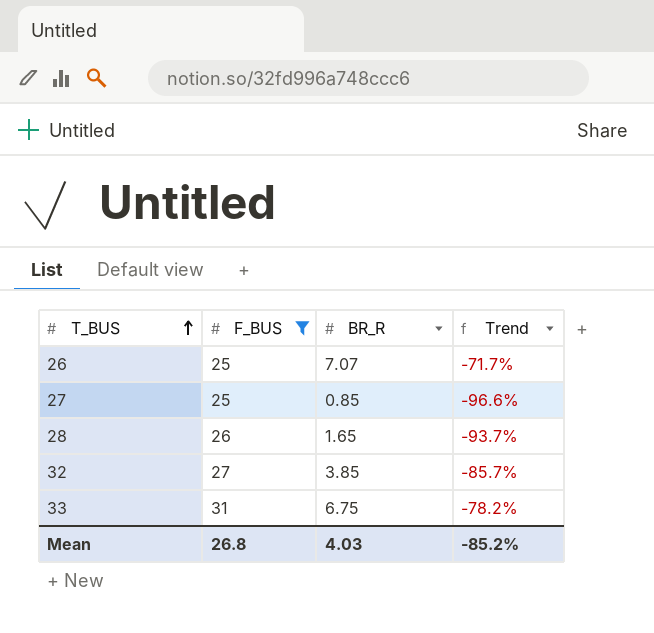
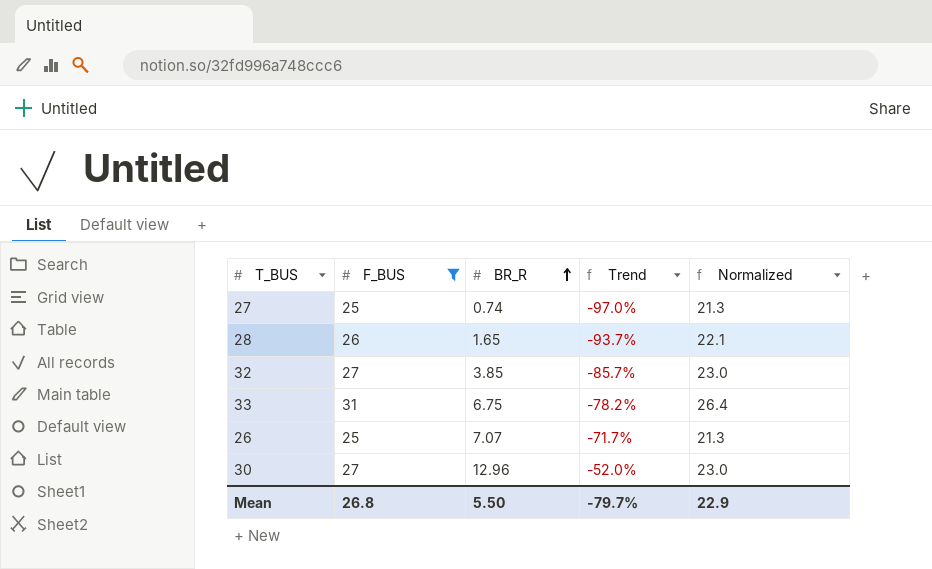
row order: T_BUS ascending -> BR_R ascending
column Normalized | formula: none -> [F_BUS] * 0.85
27 | BR_R: 0.85 -> 0.74
27 | Trend: -96.6% -> -97.0%
row 30: none -> 27 | 12.96 | -52.0% | 23.0
Mean | BR_R: 4.03 -> 5.50
Mean | Trend: -85.2% -> -79.7%

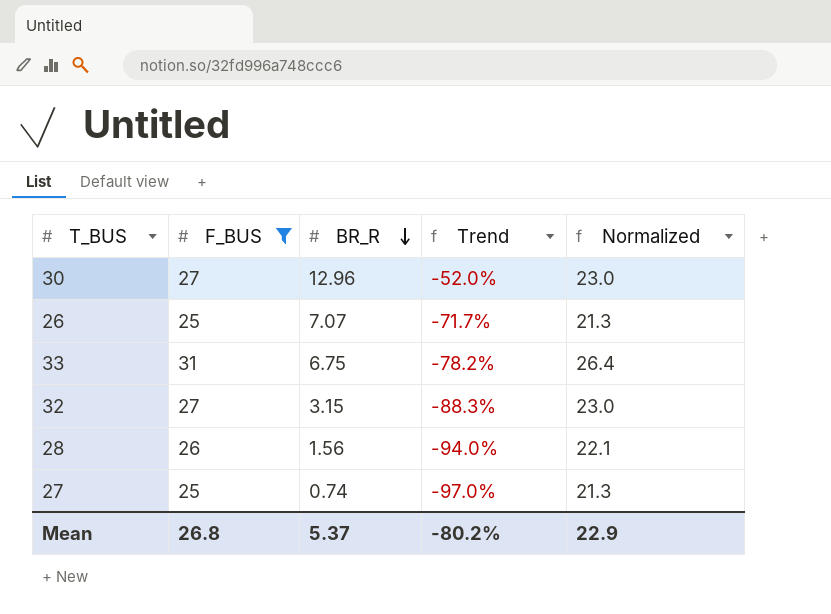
row order: BR_R ascending -> BR_R descending
32 | BR_R: 3.85 -> 3.15
32 | Trend: -85.7% -> -88.3%
28 | BR_R: 1.65 -> 1.56
28 | Trend: -93.7% -> -94.0%
Mean | BR_R: 5.50 -> 5.37
Mean | Trend: -79.7% -> -80.2%

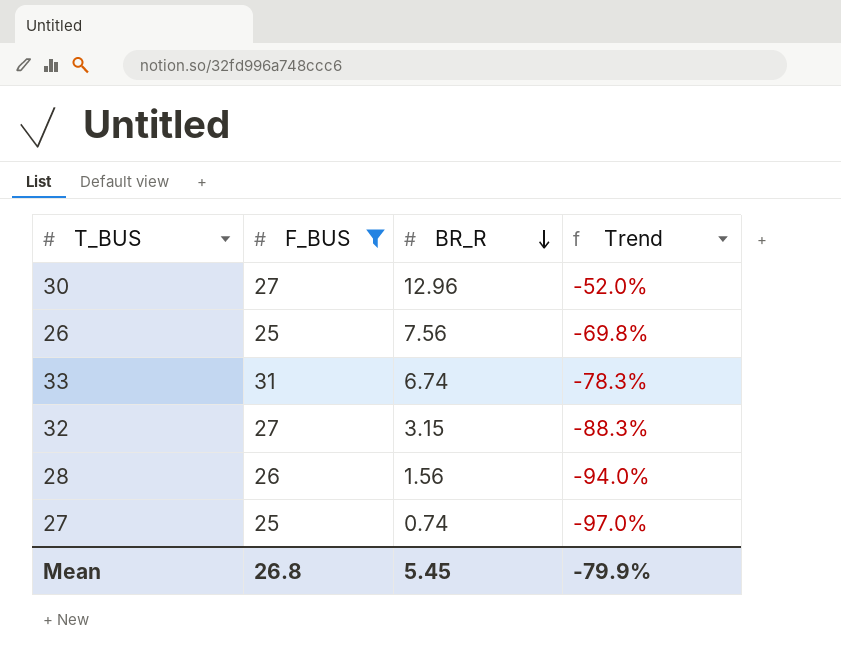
column Normalized | formula: [F_BUS] * 0.85 -> none
26 | BR_R: 7.07 -> 7.56
26 | Trend: -71.7% -> -69.8%
33 | BR_R: 6.75 -> 6.74
33 | Trend: -78.2% -> -78.3%
Mean | BR_R: 5.37 -> 5.45
Mean | Trend: -80.2% -> -79.9%

